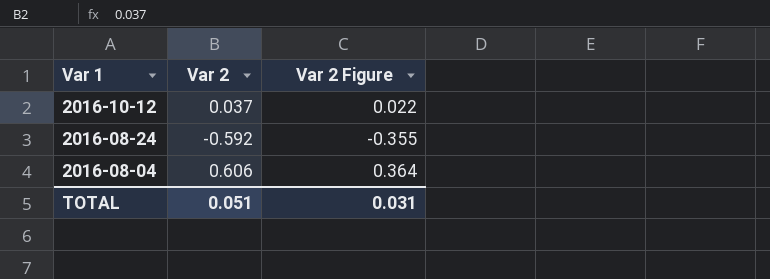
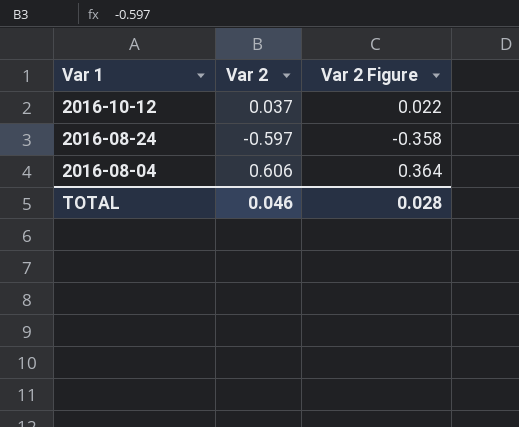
2016-08-24 | Var 2: -0.592 -> -0.597
2016-08-24 | Var 2 Figure: -0.355 -> -0.358
TOTAL | Var 2: 0.051 -> 0.046
TOTAL | Var 2 Figure: 0.031 -> 0.028

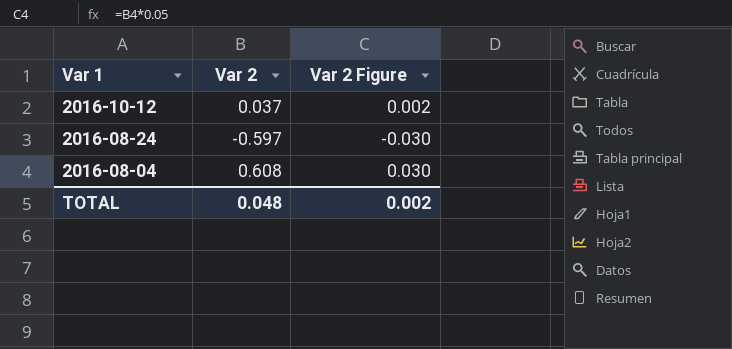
column Var 2 Figure | formula: [Var 2] * 0.6 -> [Var 2] * 0.05
2016-08-04 | Var 2: 0.606 -> 0.608
TOTAL | Var 2: 0.046 -> 0.048
TOTAL | Var 2 Figure: 0.028 -> 0.002

